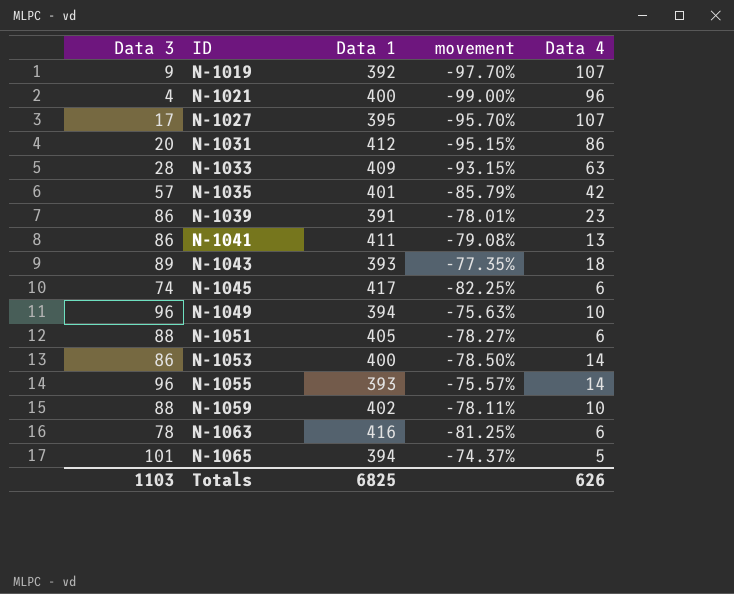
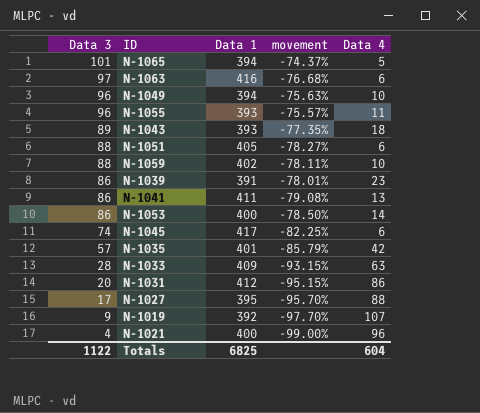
row order: ID ascending -> Data 3 descending
N-1063 | Data 3: 78 -> 97
N-1063 | movement: -81.25% -> -76.68%
N-1055 | Data 4: 14 -> 11
N-1027 | Data 4: 107 -> 88
Totals | Data 3: 1103 -> 1122
Totals | Data 4: 626 -> 604

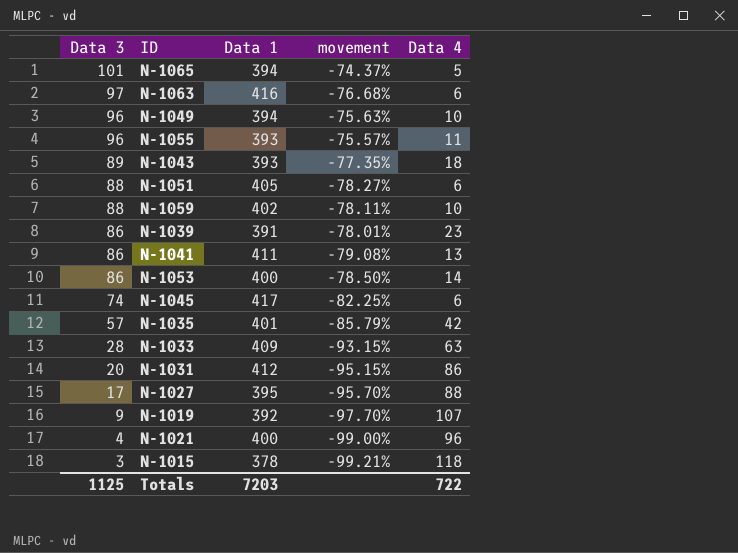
row N-1015: none -> 3 | 378 | -99.21% | 118
Totals | Data 3: 1122 -> 1125
Totals | Data 1: 6825 -> 7203
Totals | Data 4: 604 -> 722

